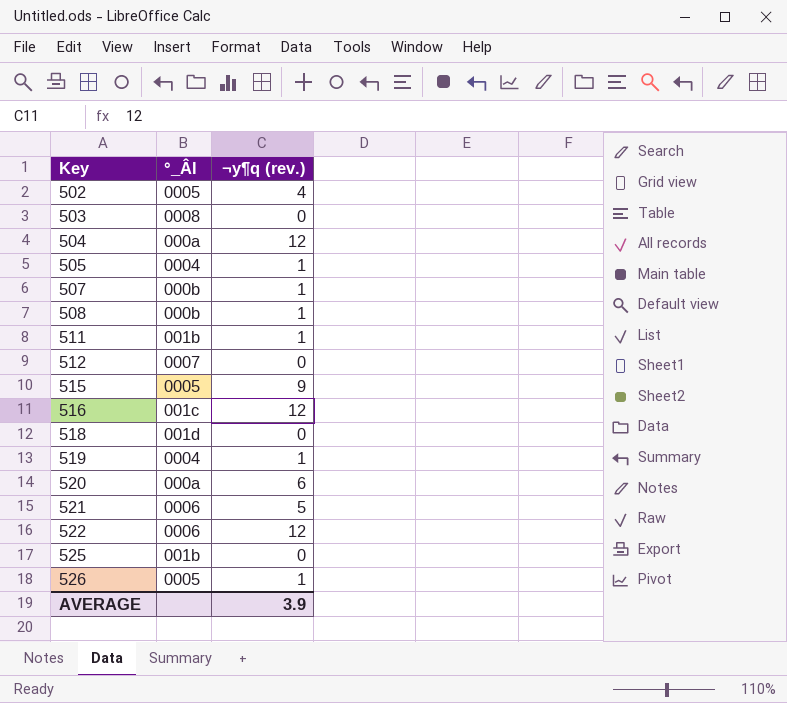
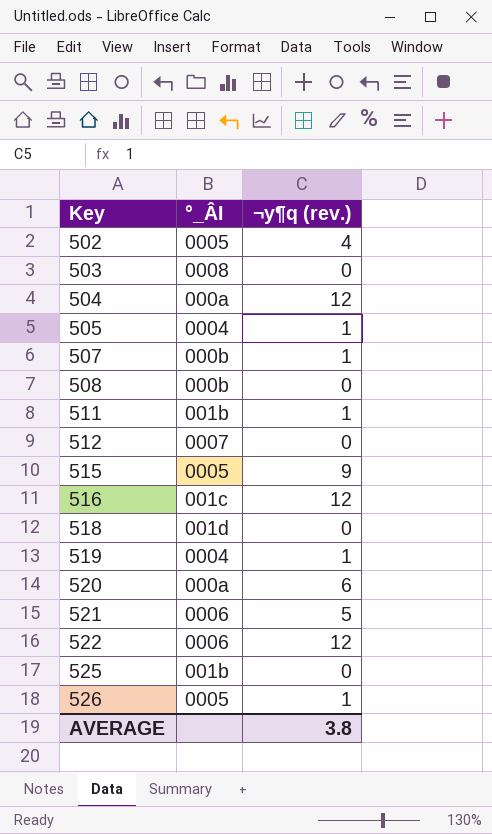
508 | ¬y¶q (rev.): 1 -> 0
AVERAGE | ¬y¶q (rev.): 3.9 -> 3.8

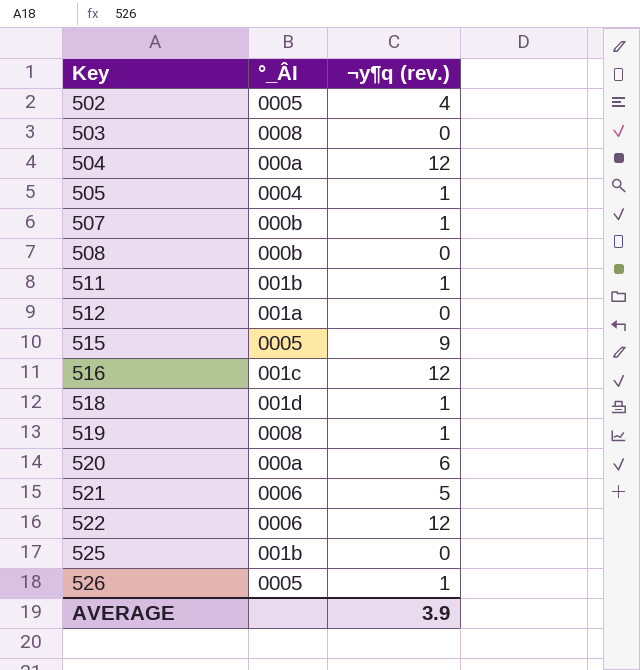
512 | °_ÂI: 0007 -> 001a
518 | ¬y¶q (rev.): 0 -> 1
519 | °_ÂI: 0004 -> 0008
AVERAGE | ¬y¶q (rev.): 3.8 -> 3.9

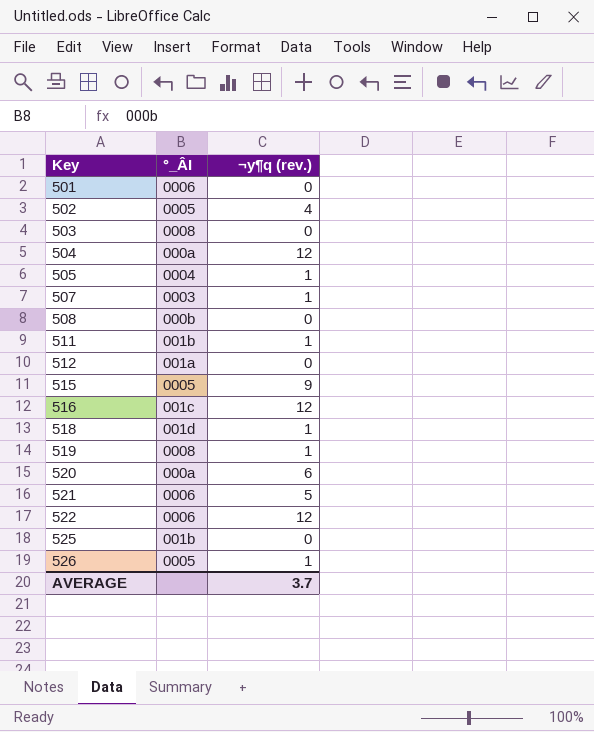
row 501: none -> 0006 | 0
507 | °_ÂI: 000b -> 0003
AVERAGE | ¬y¶q (rev.): 3.9 -> 3.7

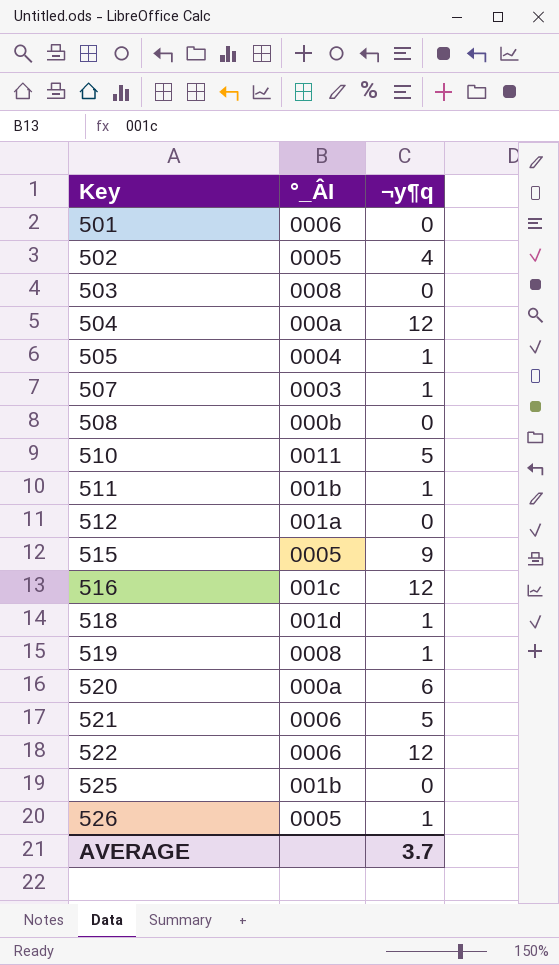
column name: ¬y¶q (rev.) -> ¬y¶q
row 510: none -> 0011 | 5

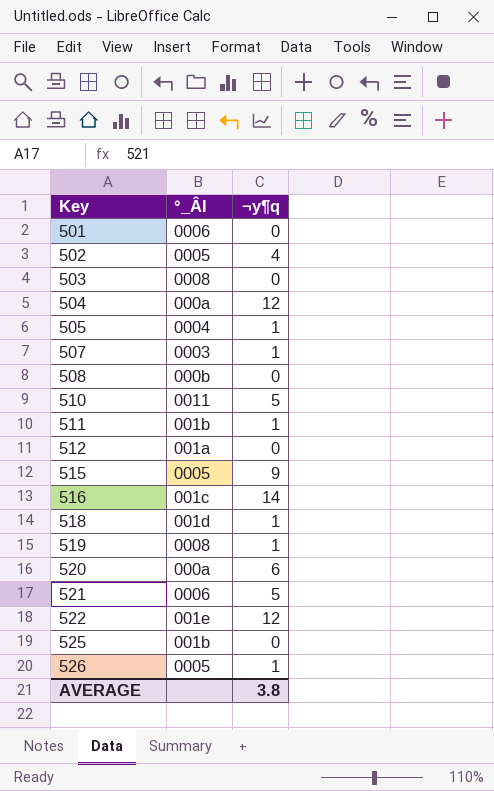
516 | ¬y¶q: 12 -> 14
522 | °_ÂI: 0006 -> 001e
AVERAGE | ¬y¶q: 3.7 -> 3.8

